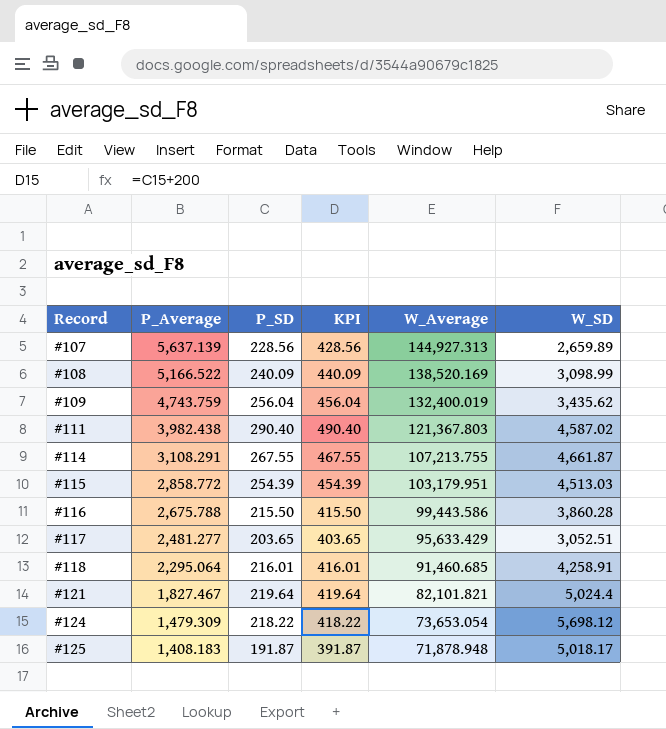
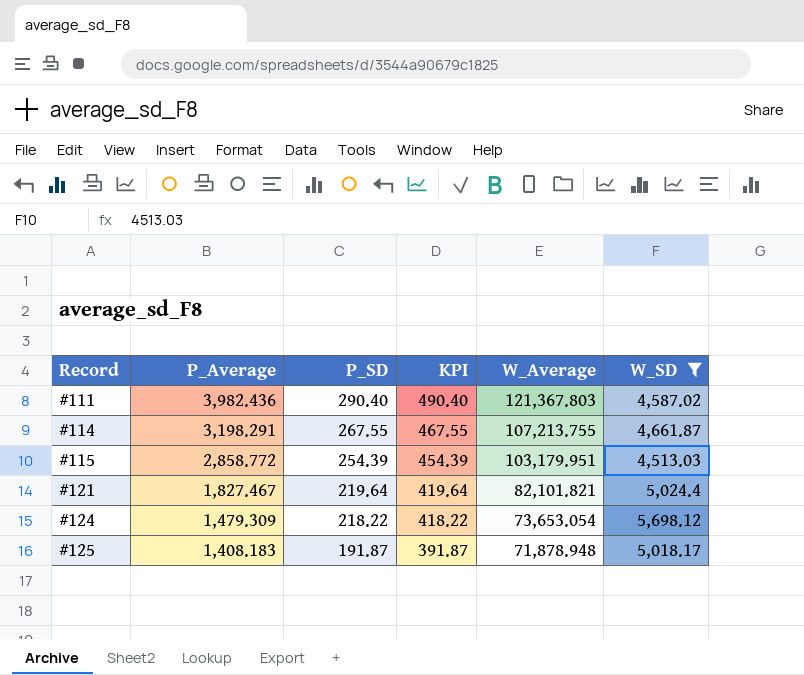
filter: none -> W_SD >= 4,513.03
#111 | P_Average: 3,982.438 -> 3,982.436
#114 | P_Average: 3,108.291 -> 3,198.291

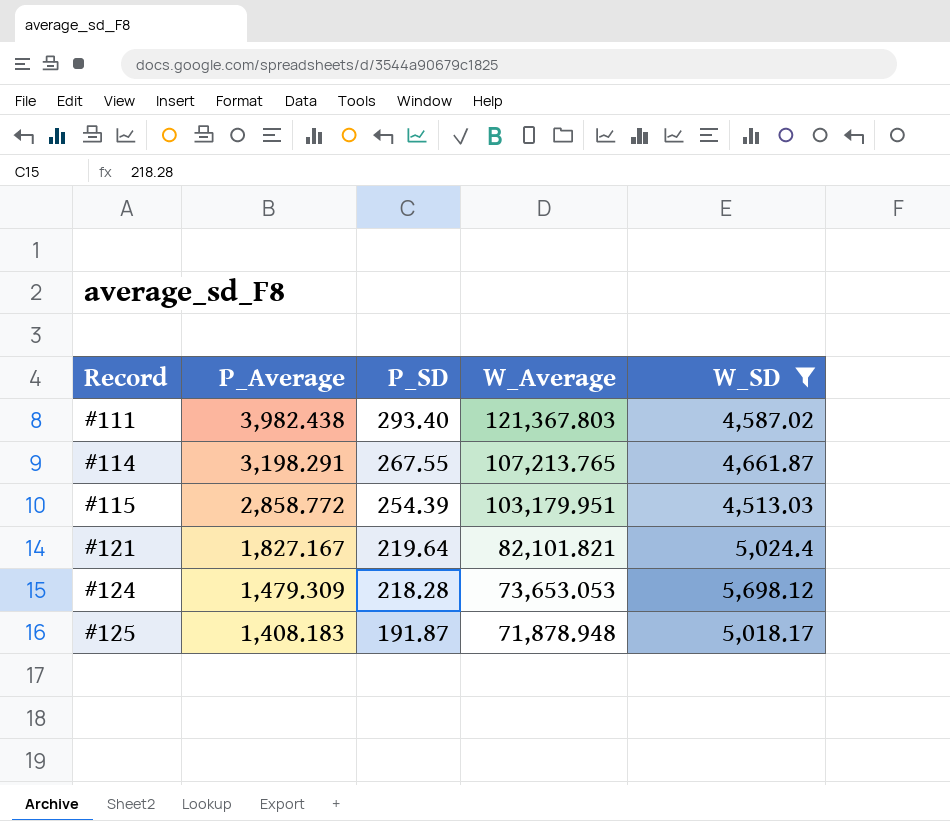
column KPI | formula: [P_SD] + 200 -> none
#111 | P_Average: 3,982.436 -> 3,982.438
#111 | P_SD: 290.40 -> 293.40
#114 | W_Average: 107,213.755 -> 107,213.765
#121 | P_Average: 1,827.467 -> 1,827.167
#124 | P_SD: 218.22 -> 218.28
#124 | W_Average: 73,653.054 -> 73,653.053

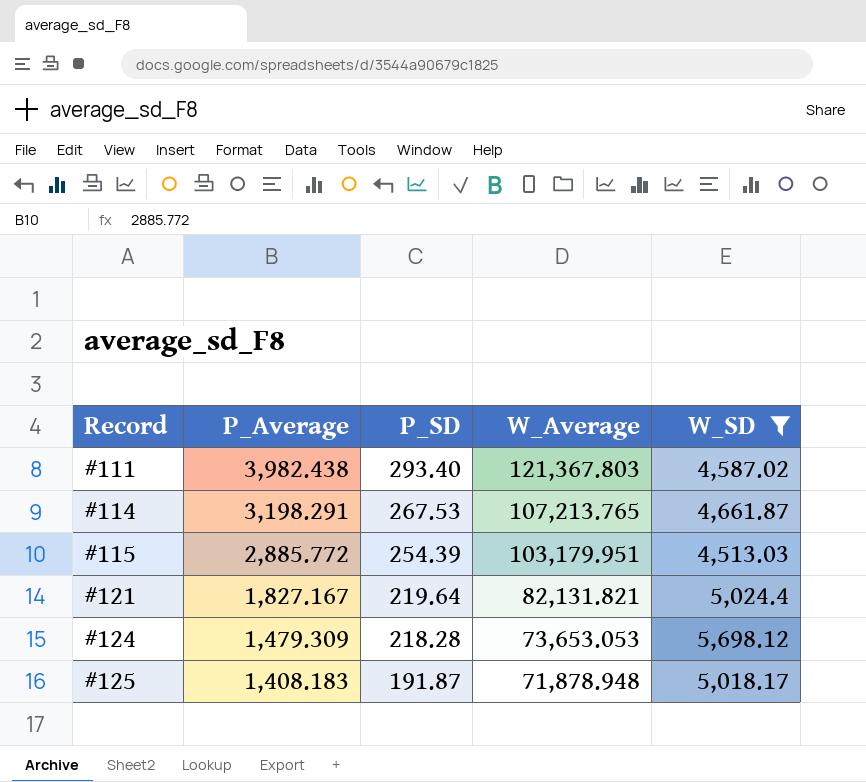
#114 | P_SD: 267.55 -> 267.53
#115 | P_Average: 2,858.772 -> 2,885.772
#121 | W_Average: 82,101.821 -> 82,131.821

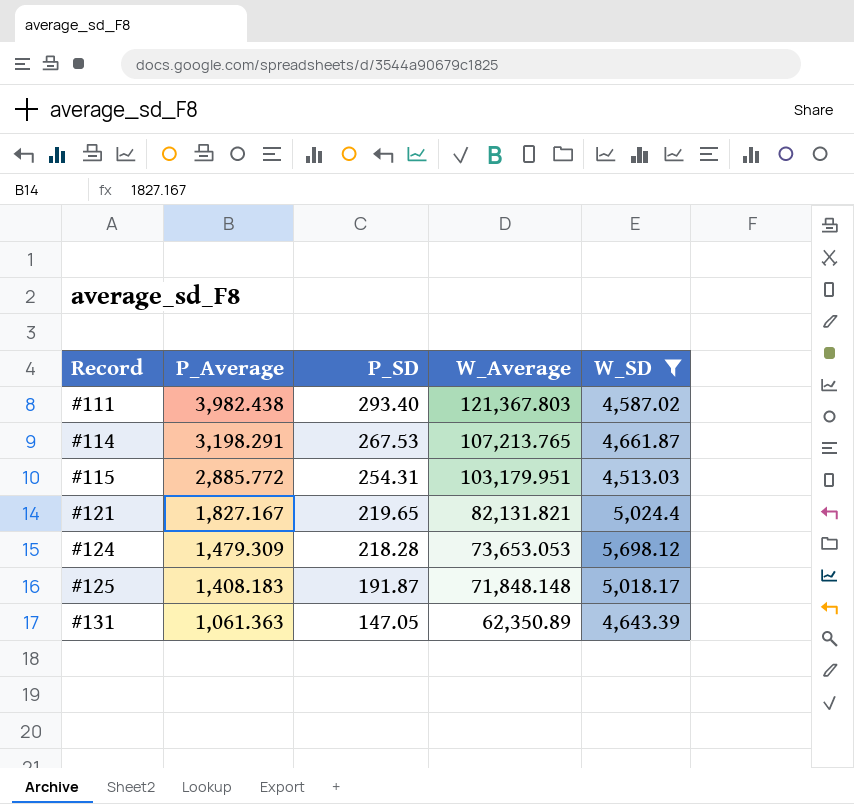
#115 | P_SD: 254.39 -> 254.31
#121 | P_SD: 219.64 -> 219.65
#125 | W_Average: 71,878.948 -> 71,848.148
row #131: none -> 1,061.363 | 147.05 | 62,350.89 | 4,643.39

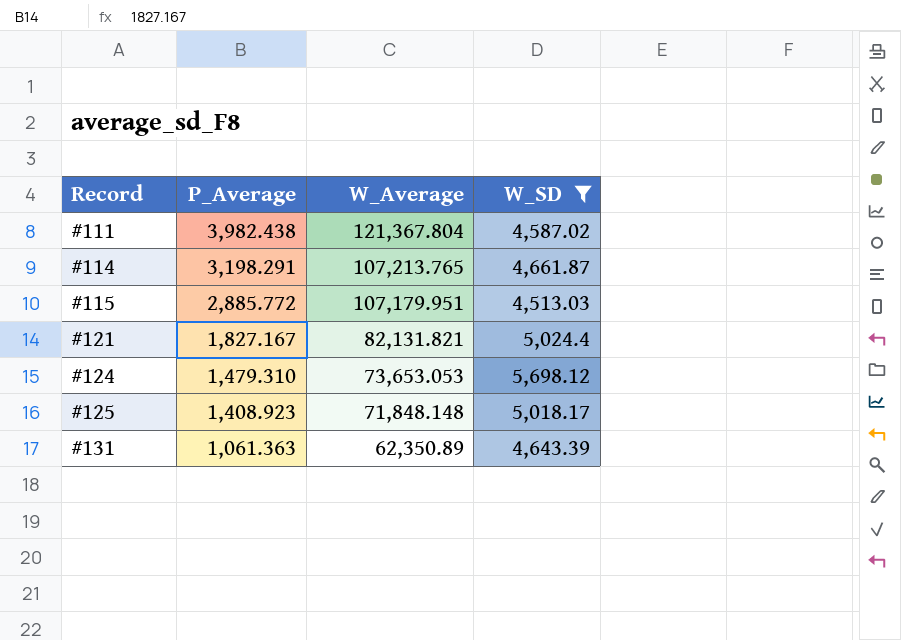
column P_SD | position: 3 -> none
#111 | W_Average: 121,367.803 -> 121,367.804
#115 | W_Average: 103,179.951 -> 107,179.951
#124 | P_Average: 1,479.309 -> 1,479.310
#125 | P_Average: 1,408.183 -> 1,408.923

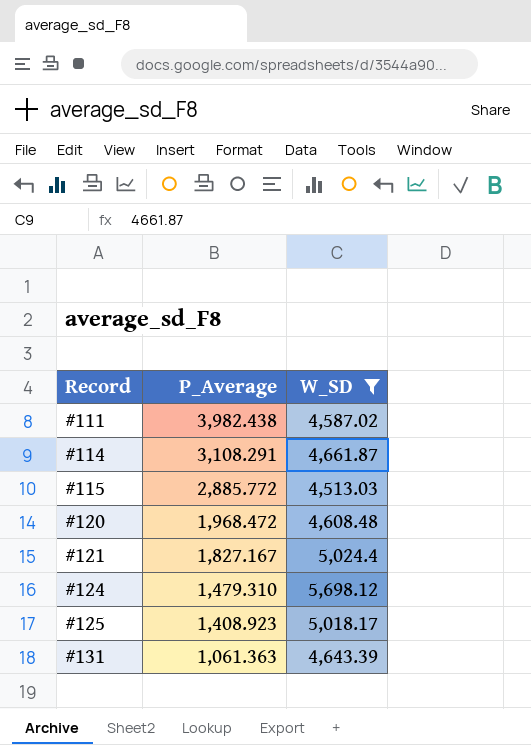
column W_Average | position: 3 -> none
#114 | P_Average: 3,198.291 -> 3,108.291
row #120: none -> 1,968.472 | 4,608.48

